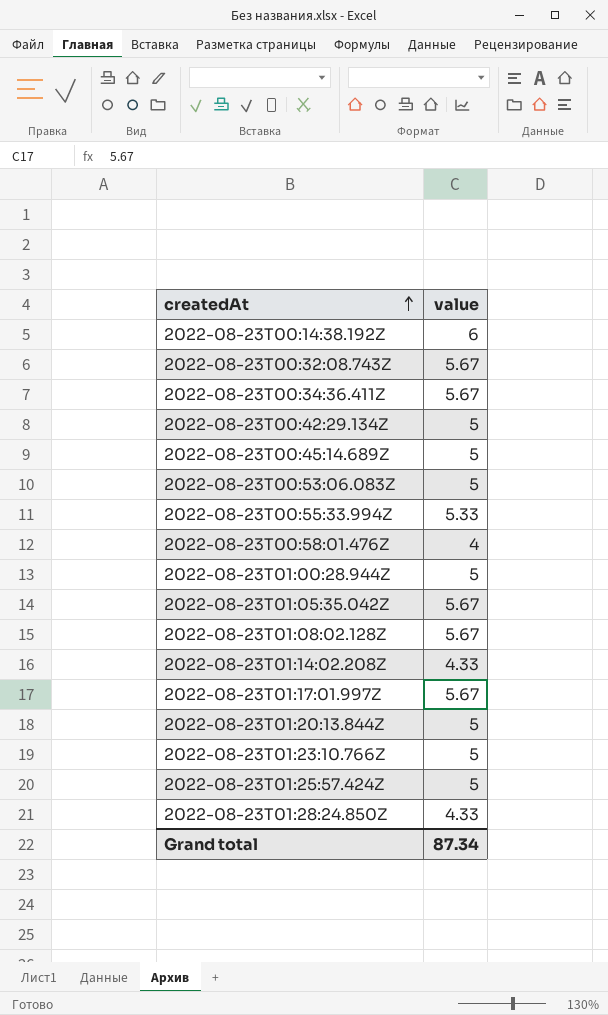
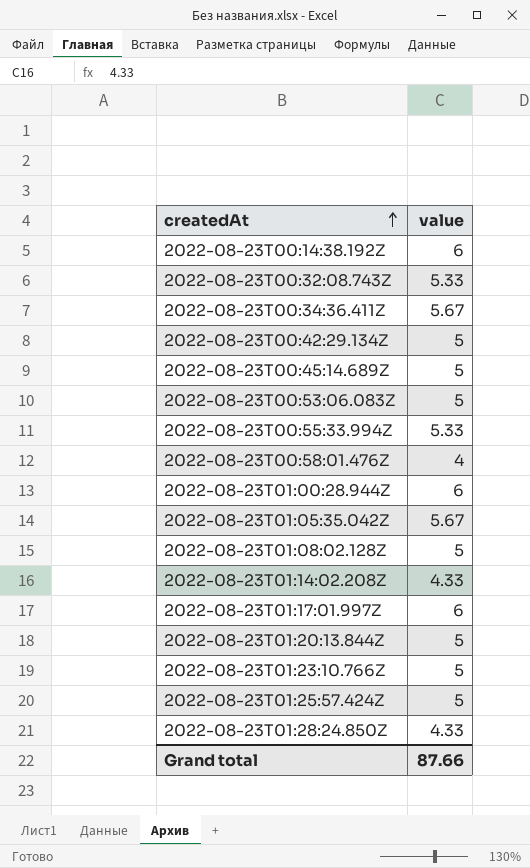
2022-08-23T00:32:08.743Z | value: 5.67 -> 5.33
2022-08-23T01:00:28.944Z | value: 5 -> 6
2022-08-23T01:08:02.128Z | value: 5.67 -> 5
2022-08-23T01:17:01.997Z | value: 5.67 -> 6
Grand total | value: 87.34 -> 87.66

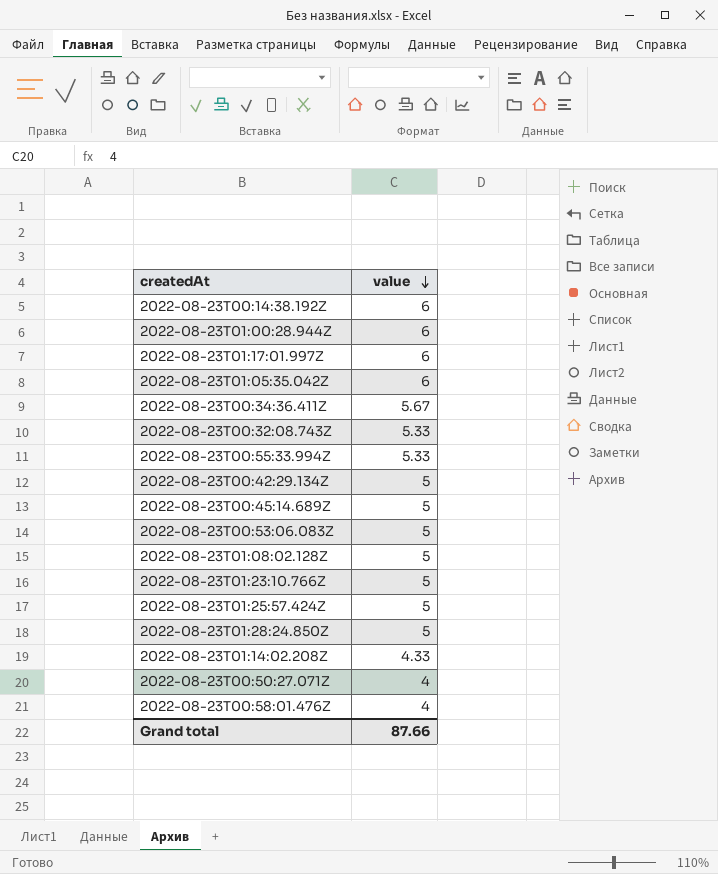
row order: createdAt ascending -> value descending
row 2022-08-23T01:20:13.844Z: 5 -> none
2022-08-23T01:05:35.042Z | value: 5.67 -> 6
2022-08-23T01:28:24.850Z | value: 4.33 -> 5
row 2022-08-23T00:50:27.071Z: none -> 4

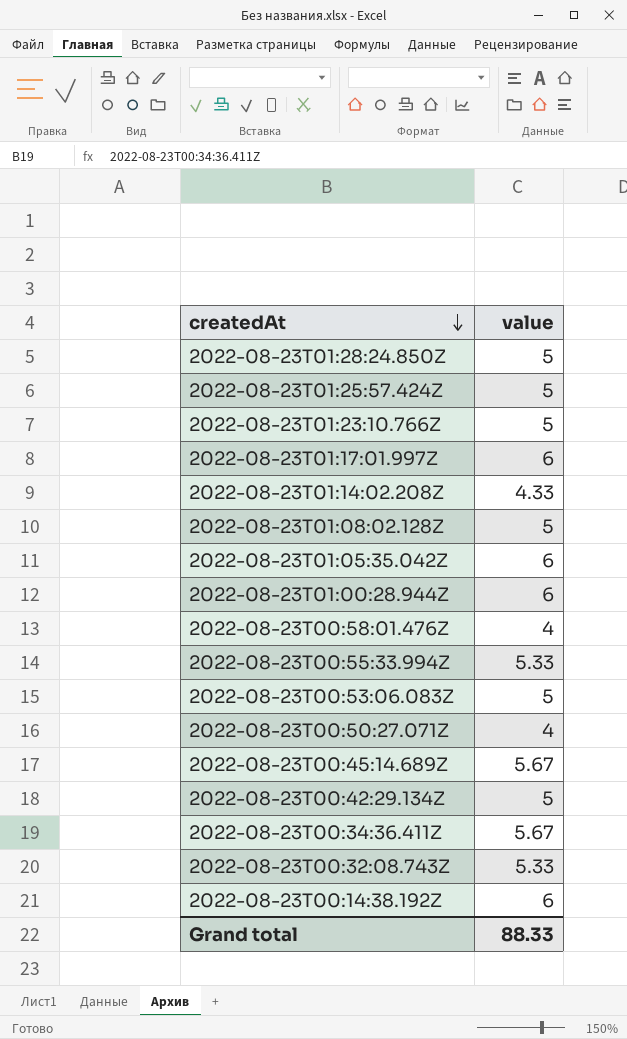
row order: value descending -> createdAt descending
2022-08-23T00:45:14.689Z | value: 5 -> 5.67
Grand total | value: 87.66 -> 88.33

